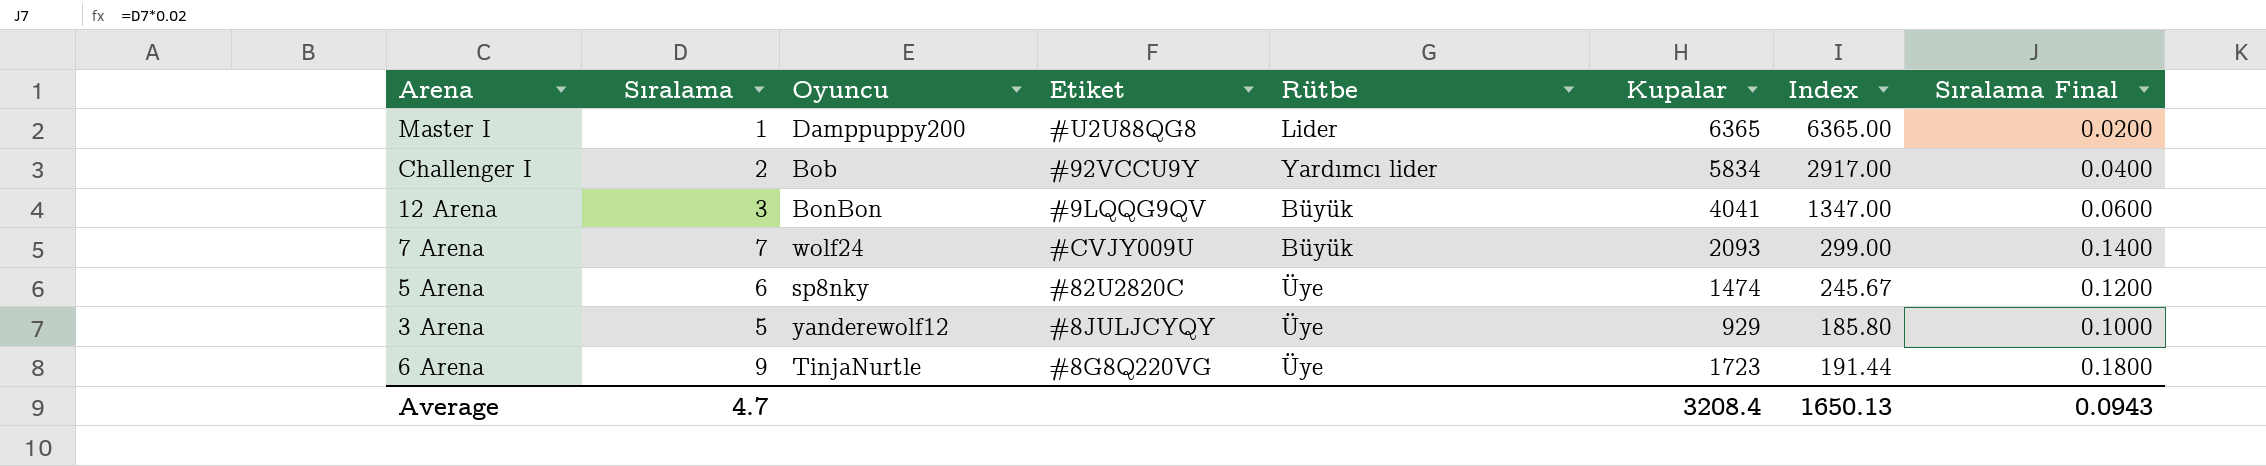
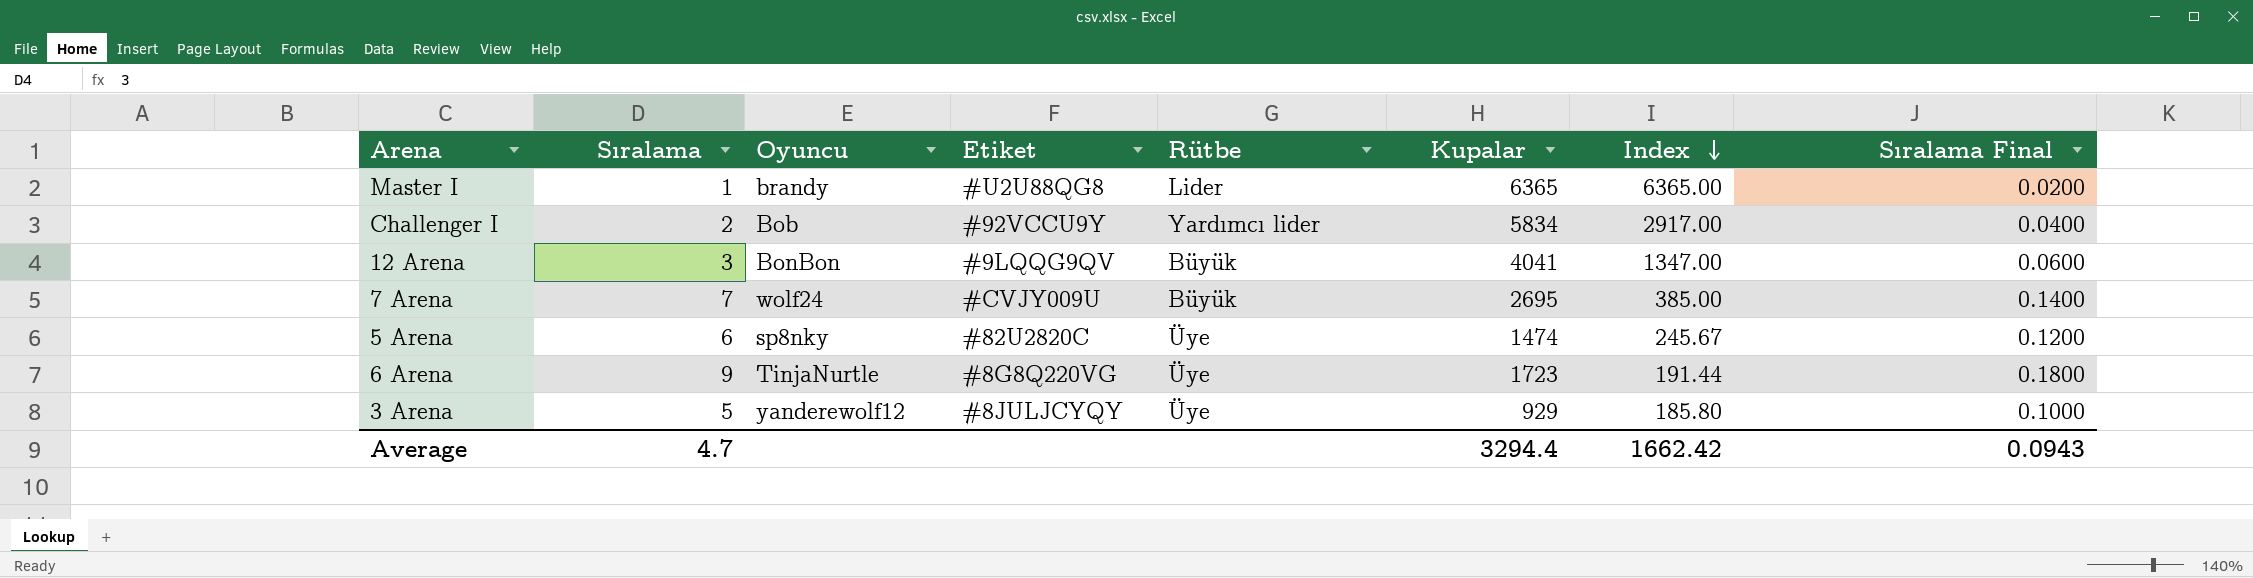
row order: none -> Index descending
Master I | Oyuncu: Damppuppy200 -> brandy
7 Arena | Kupalar: 2093 -> 2695
7 Arena | Index: 299.00 -> 385.00
Average | Kupalar: 3208.4 -> 3294.4
Average | Index: 1650.13 -> 1662.42

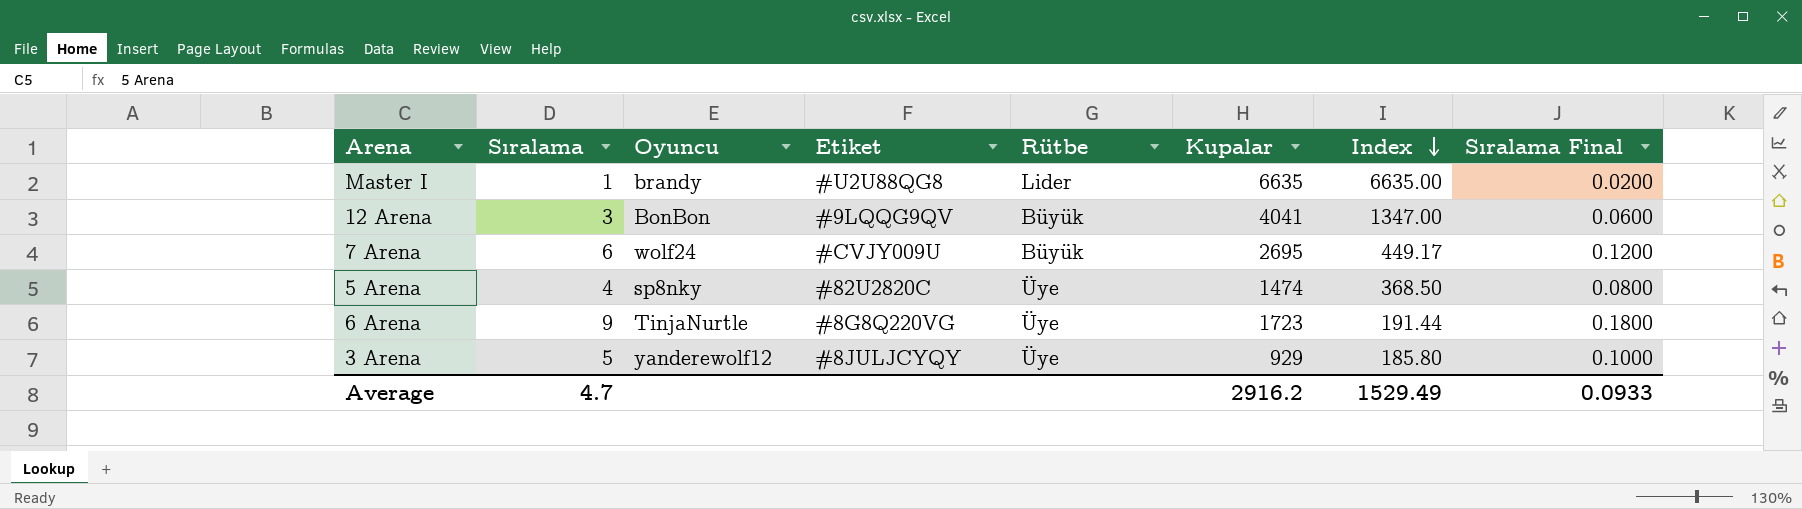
row Challenger I: 2 | Bob | #92VCCU9Y | Yardımcı lider | 5834 | 2917.00 | 0.0400 -> none
Master I | Kupalar: 6365 -> 6635
Master I | Index: 6365.00 -> 6635.00
7 Arena | Sıralama: 7 -> 6
7 Arena | Index: 385.00 -> 449.17
7 Arena | Sıralama Final: 0.1400 -> 0.1200
5 Arena | Sıralama: 6 -> 4
5 Arena | Index: 245.67 -> 368.50
5 Arena | Sıralama Final: 0.1200 -> 0.0800
Average | Kupalar: 3294.4 -> 2916.2
Average | Index: 1662.42 -> 1529.49
Average | Sıralama Final: 0.0943 -> 0.0933

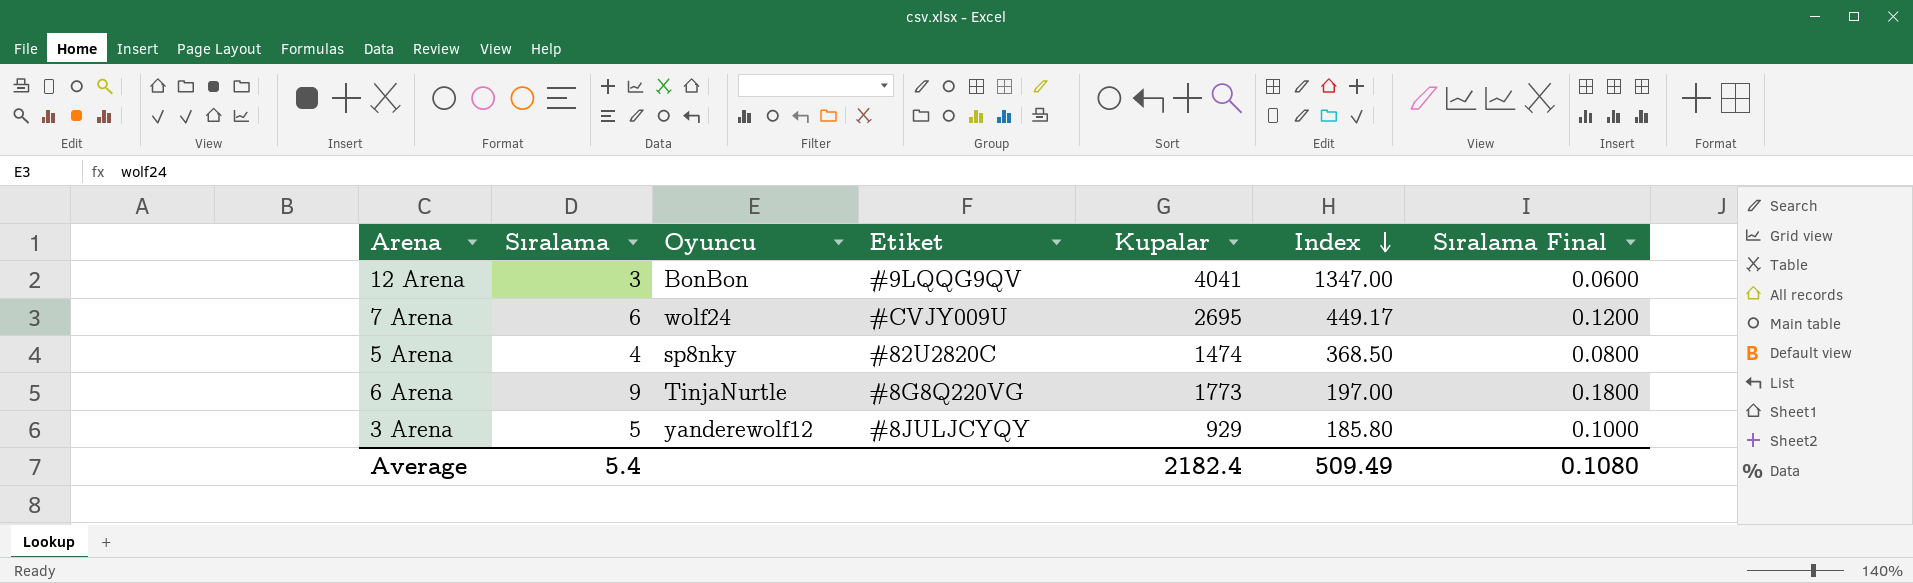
column Rütbe | position: 5 -> none
row Master I: 1 | brandy | #U2U88QG8 | Lider | 6635 | 6635.00 | 0.0200 -> none
6 Arena | Kupalar: 1723 -> 1773
6 Arena | Index: 191.44 -> 197.00
Average | Sıralama: 4.7 -> 5.4
Average | Kupalar: 2916.2 -> 2182.4
Average | Index: 1529.49 -> 509.49
Average | Sıralama Final: 0.0933 -> 0.1080

